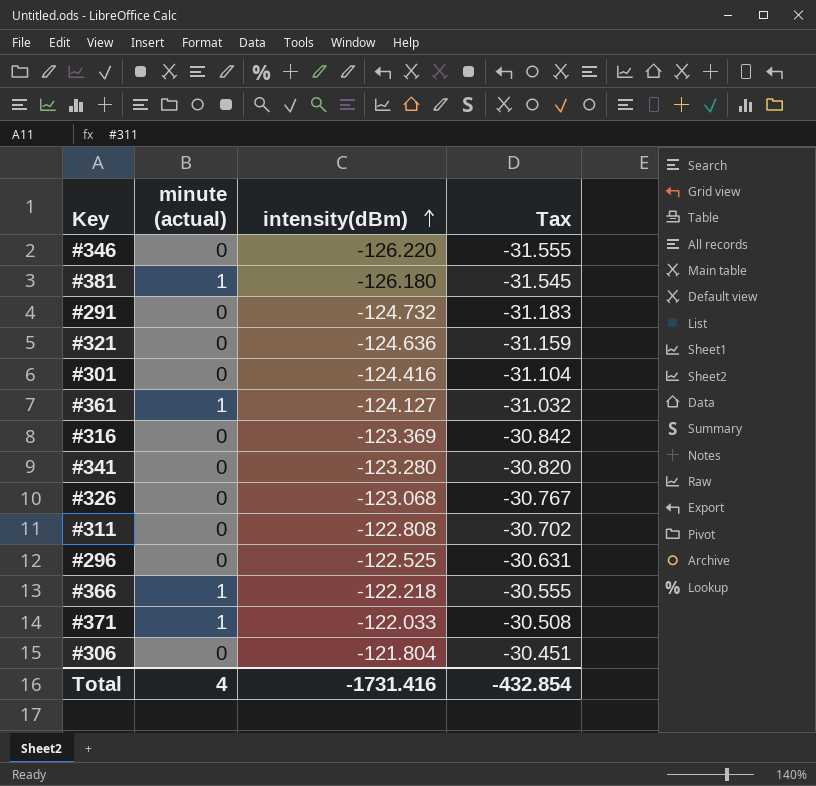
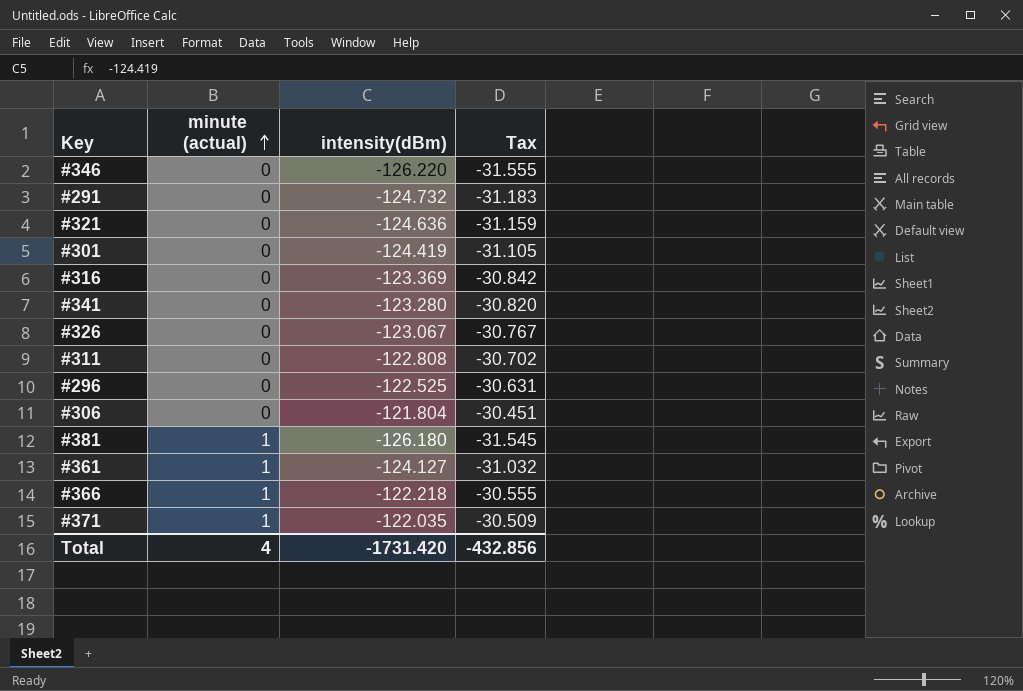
row order: intensity(dBm) ascending -> minute (actual) ascending
#301 | intensity(dBm): -124.416 -> -124.419
#301 | Tax: -31.104 -> -31.105
#326 | intensity(dBm): -123.068 -> -123.067
#371 | intensity(dBm): -122.033 -> -122.035
#371 | Tax: -30.508 -> -30.509
Total | intensity(dBm): -1731.416 -> -1731.420
Total | Tax: -432.854 -> -432.856

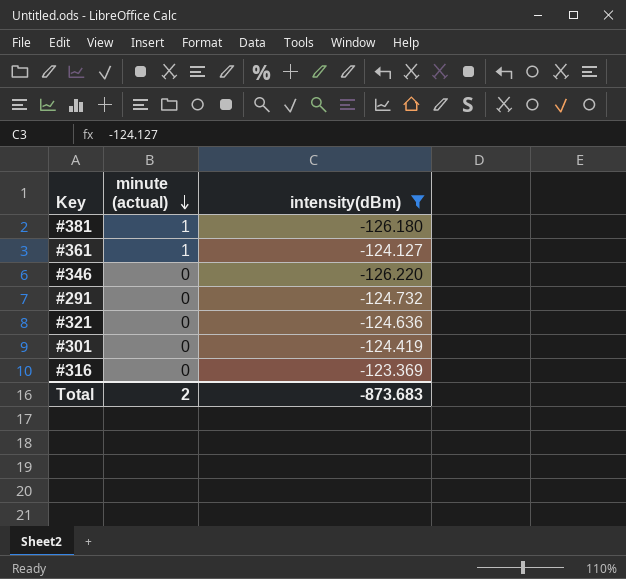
filter: none -> intensity(dBm) <= -123.369
row order: minute (actual) ascending -> minute (actual) descending
column Tax | formula: [intensity(dBm)] * 0.25 -> none
Total | minute (actual): 4 -> 2
Total | intensity(dBm): -1731.420 -> -873.683

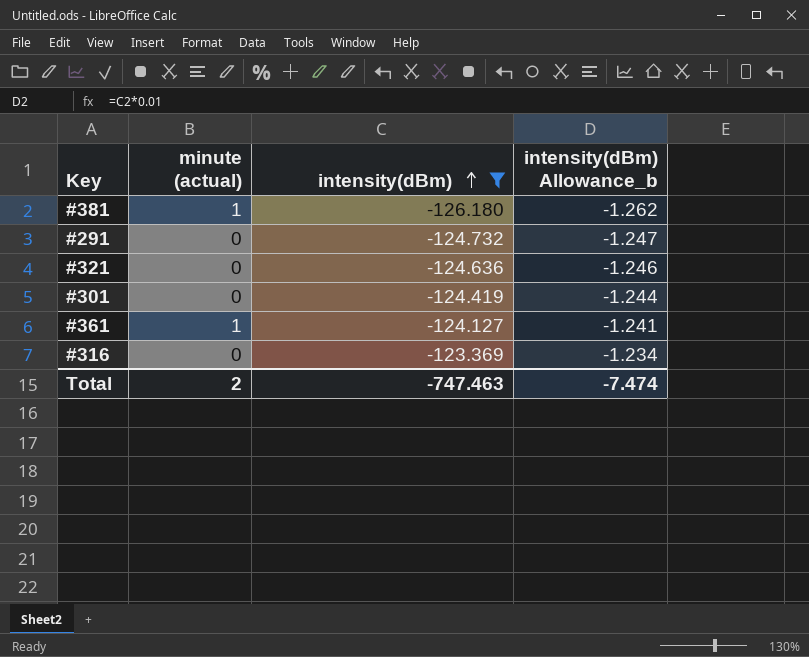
row order: minute (actual) descending -> intensity(dBm) ascending
column intensity(dBm) Allowance_b | formula: none -> [intensity(dBm)] * 0.01
row #346: 0 | -126.220 -> none
Total | intensity(dBm): -873.683 -> -747.463

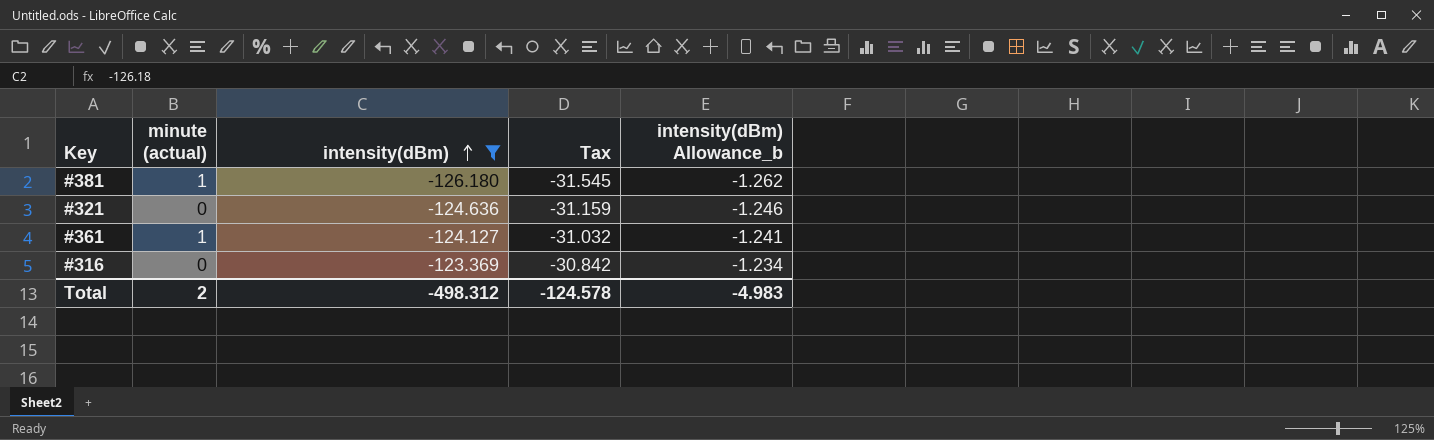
column Tax | formula: none -> [intensity(dBm)] * 0.25
row #291: 0 | -124.732 | -1.247 -> none
row #301: 0 | -124.419 | -1.244 -> none
Total | intensity(dBm): -747.463 -> -498.312
Total | intensity(dBm) Allowance_b: -7.474 -> -4.983

